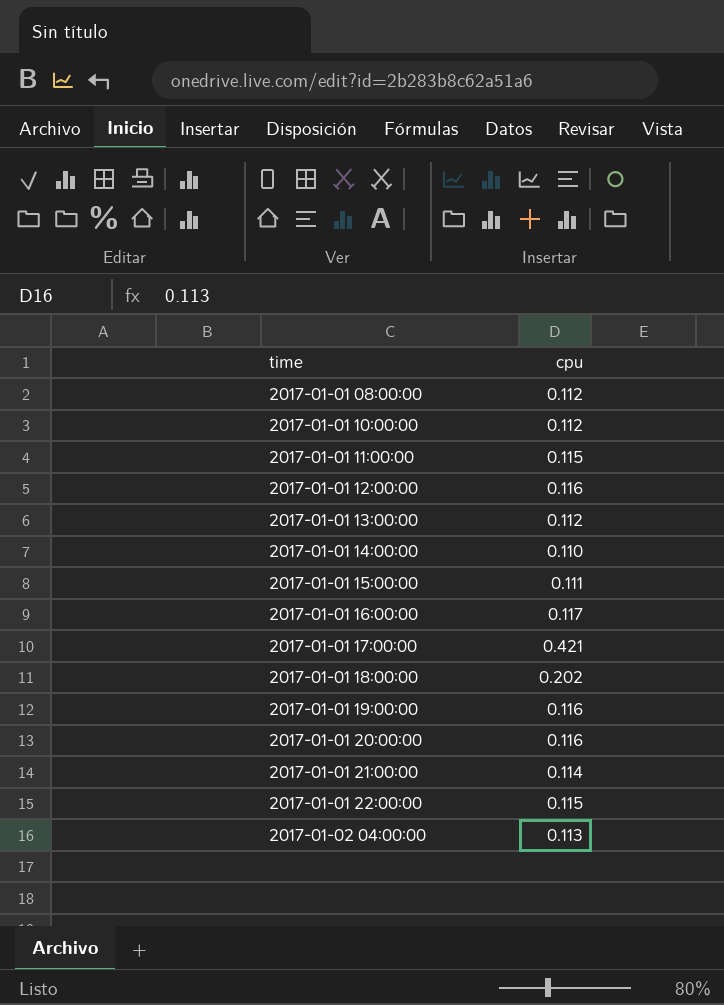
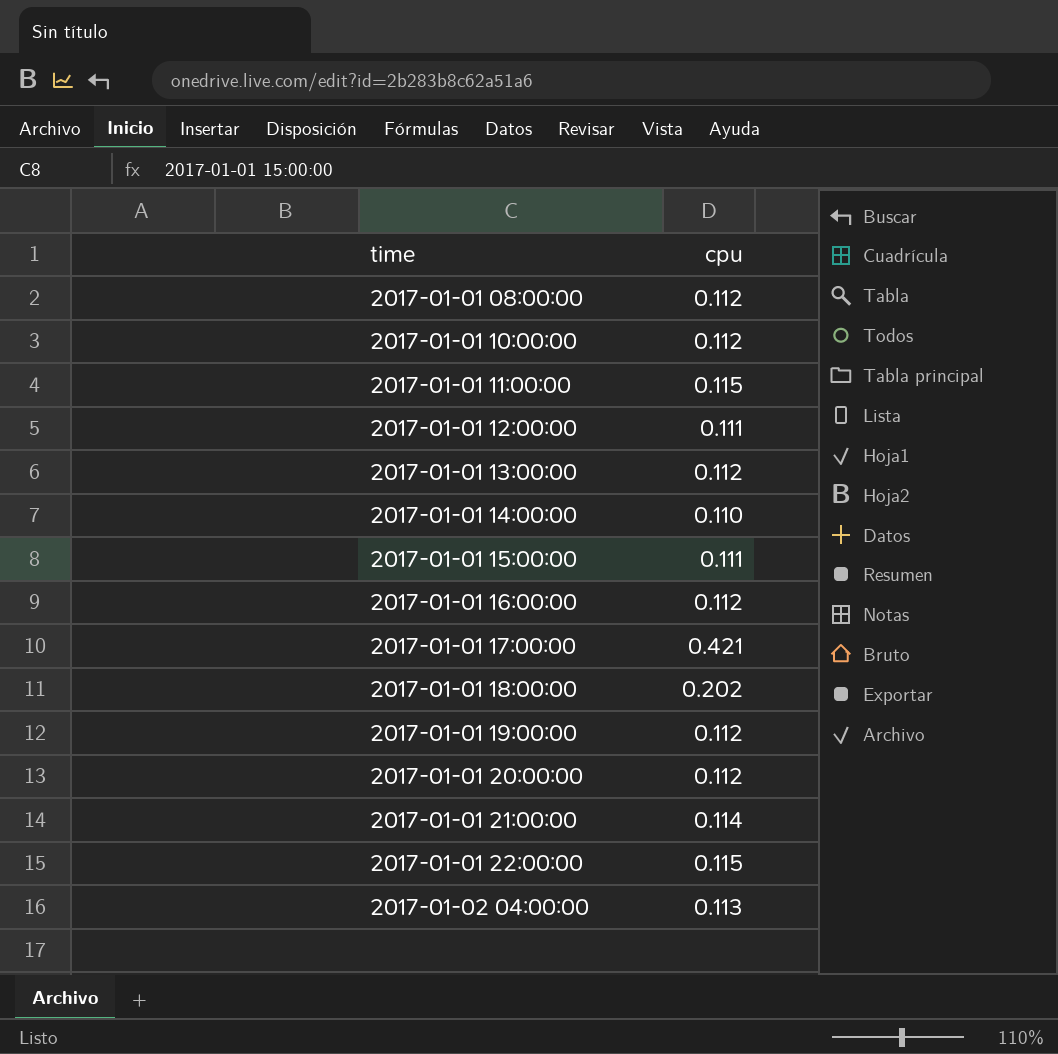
2017-01-01 12:00:00 | cpu: 0.116 -> 0.111
2017-01-01 16:00:00 | cpu: 0.117 -> 0.112
2017-01-01 19:00:00 | cpu: 0.116 -> 0.112
2017-01-01 20:00:00 | cpu: 0.116 -> 0.112

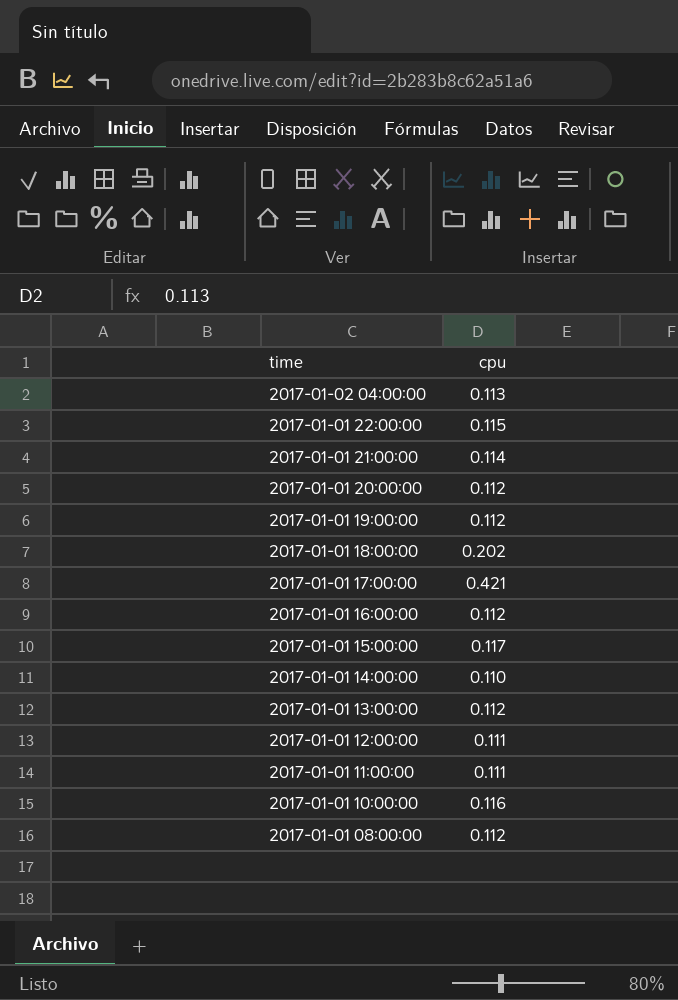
row order: time ascending -> time descending
2017-01-01 15:00:00 | cpu: 0.111 -> 0.117
2017-01-01 11:00:00 | cpu: 0.115 -> 0.111
2017-01-01 10:00:00 | cpu: 0.112 -> 0.116

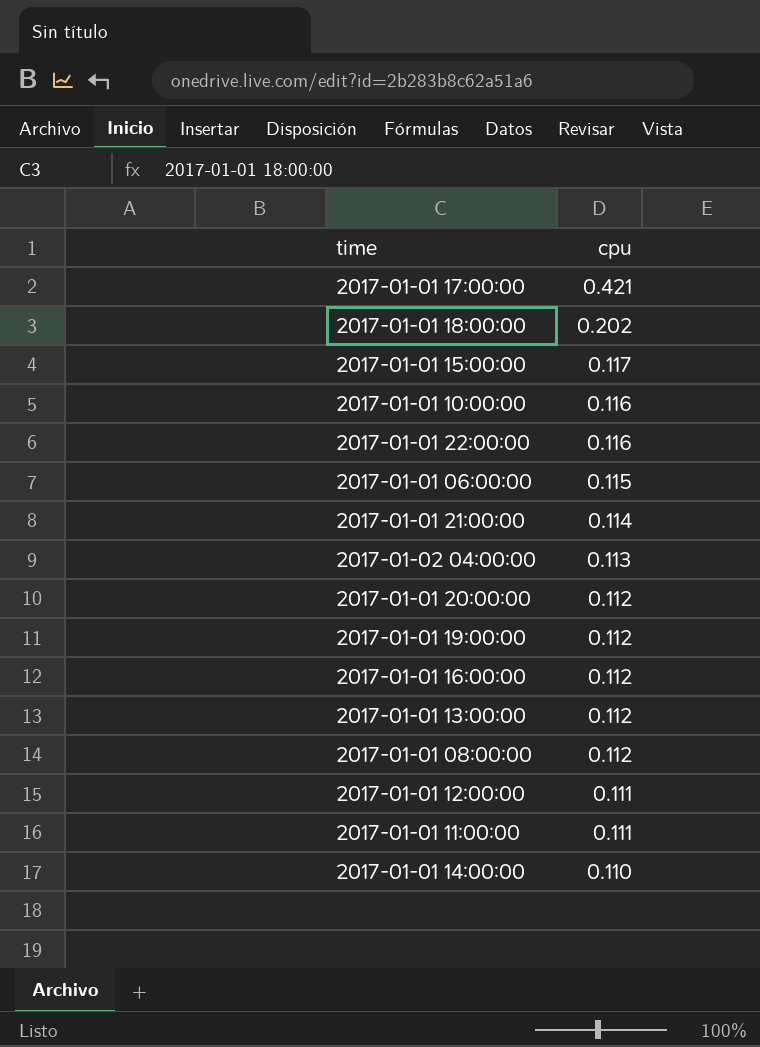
row order: time descending -> cpu descending
2017-01-01 22:00:00 | cpu: 0.115 -> 0.116
row 2017-01-01 06:00:00: none -> 0.115

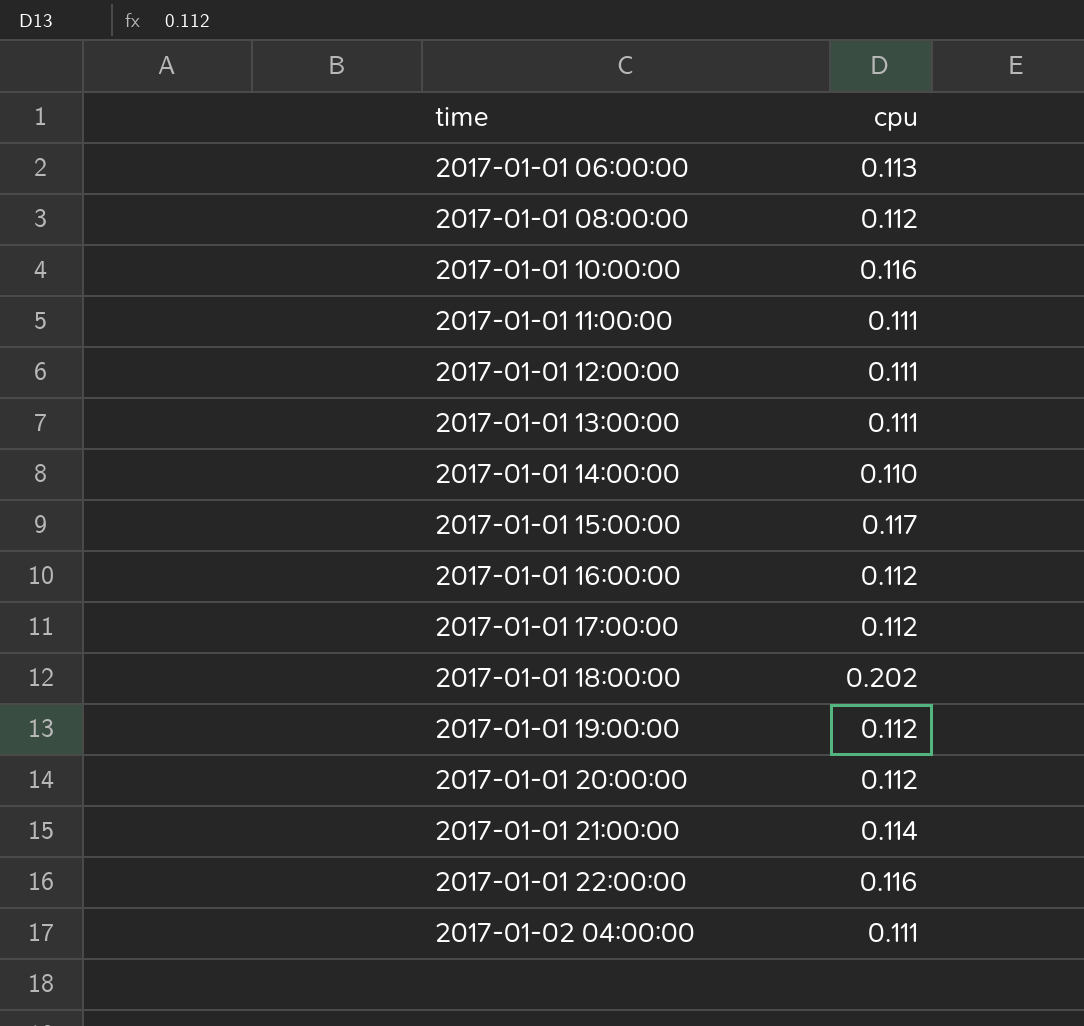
row order: cpu descending -> time ascending
2017-01-01 06:00:00 | cpu: 0.115 -> 0.113
2017-01-01 13:00:00 | cpu: 0.112 -> 0.111
2017-01-01 17:00:00 | cpu: 0.421 -> 0.112
2017-01-02 04:00:00 | cpu: 0.113 -> 0.111

